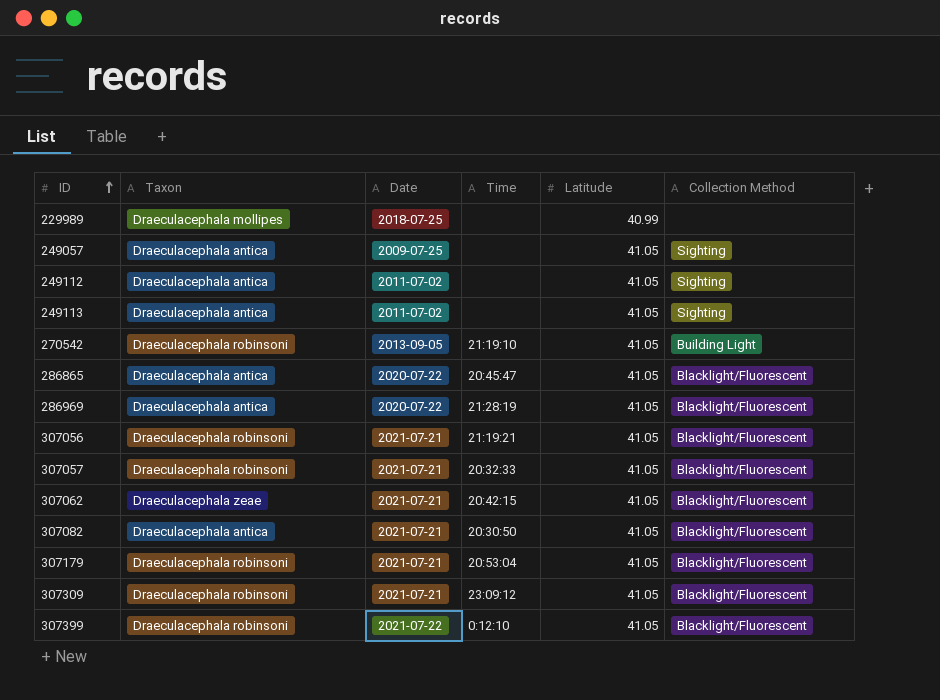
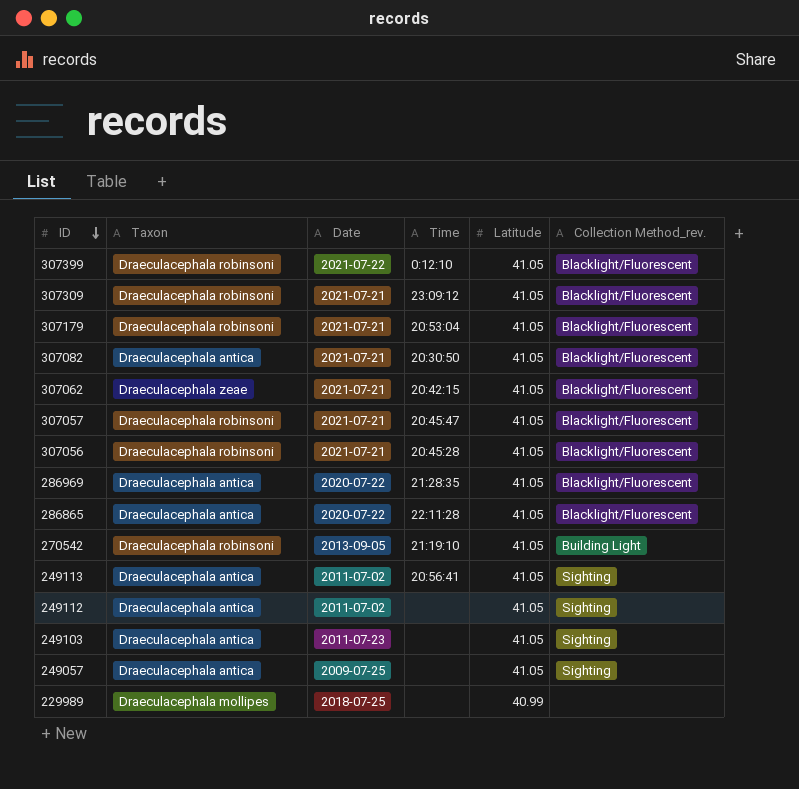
row order: ID ascending -> ID descending
column name: Collection Method -> Collection Method_rev.
307057 | Time: 20:32:33 -> 20:45:47
307056 | Time: 21:19:21 -> 20:45:28
286969 | Time: 21:28:19 -> 21:28:35
286865 | Time: 20:45:47 -> 22:11:28
249113 | Time: none -> 20:56:41
row 249103: none -> Draeculacephala antica | 2011-07-23 | none | 41.05 | Sighting

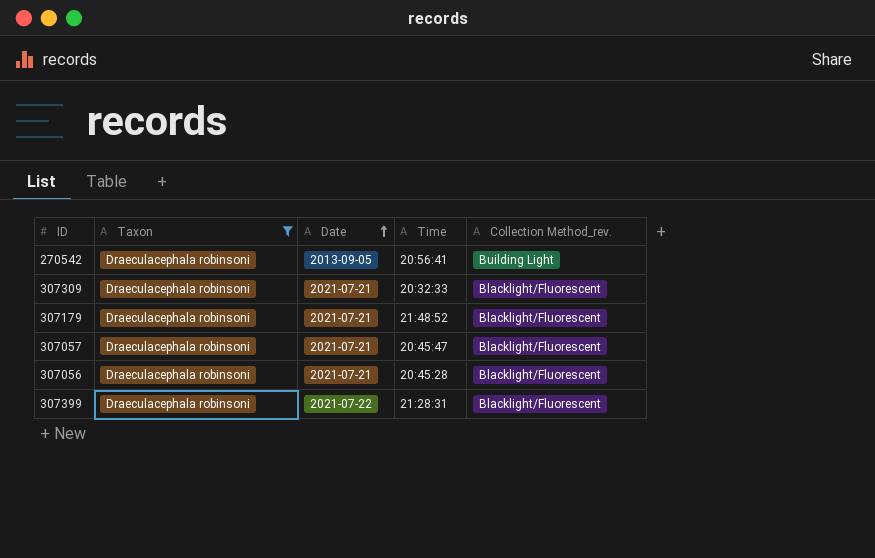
filter: none -> Taxon = Draeculacephala robinsoni
row order: ID descending -> Date ascending
column Latitude | position: 5 -> none
270542 | Time: 21:19:10 -> 20:56:41
307309 | Time: 23:09:12 -> 20:32:33
307179 | Time: 20:53:04 -> 21:48:52
307399 | Time: 0:12:10 -> 21:28:31

